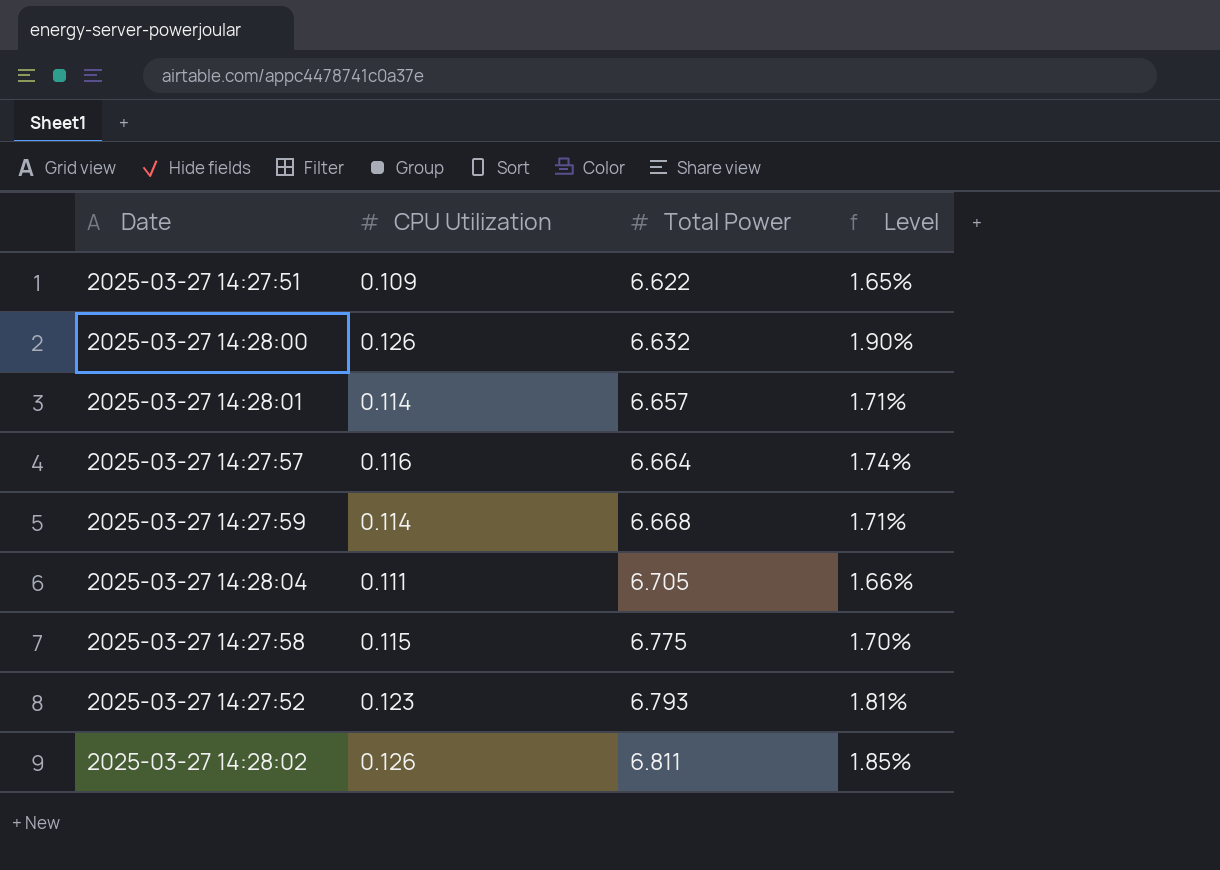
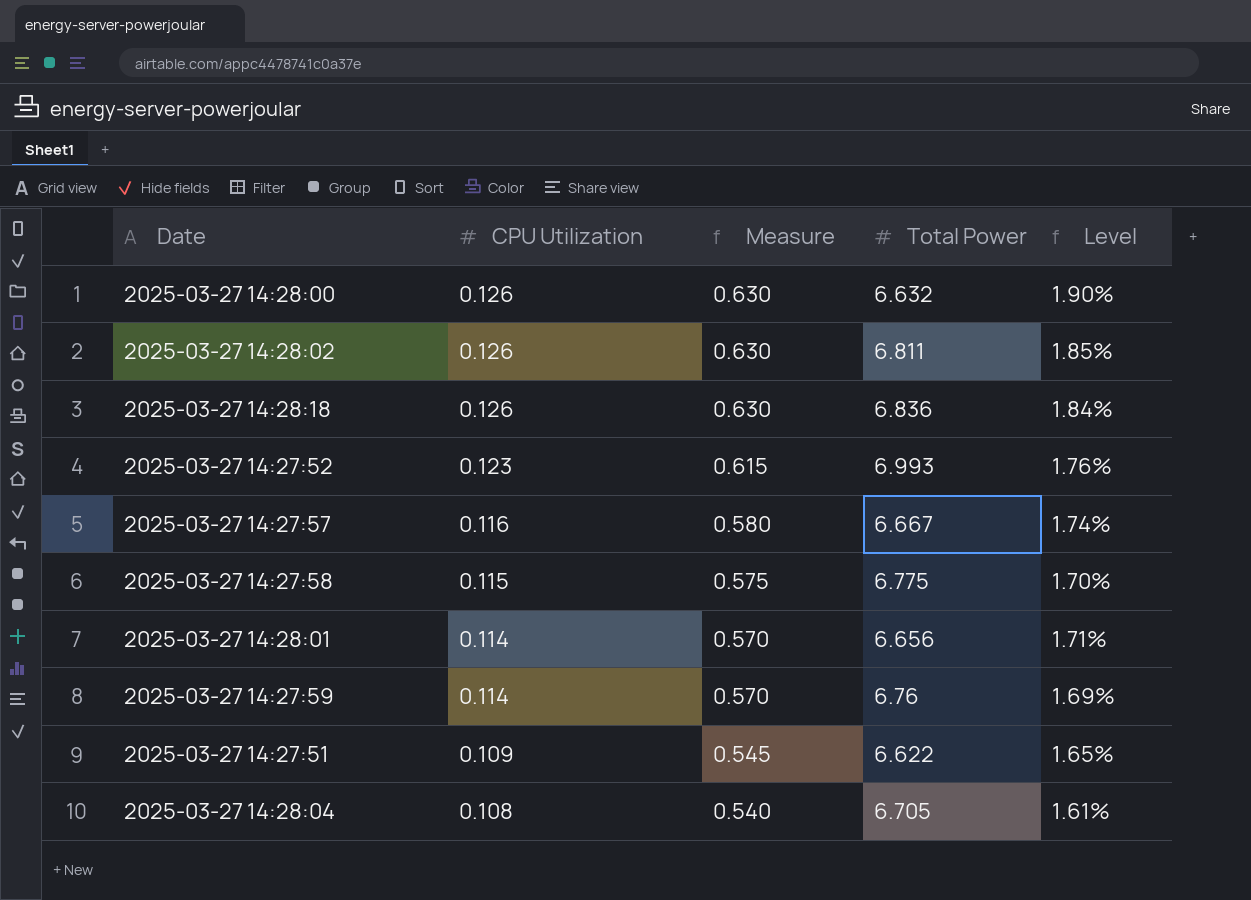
row order: Total Power ascending -> CPU Utilization descending
column Measure | formula: none -> [CPU Utilization] * 5
row 2025-03-27 14:28:18: none -> 0.126 | 0.630 | 6.836 | 1.84%
2025-03-27 14:27:52 | Total Power: 6.793 -> 6.993
2025-03-27 14:27:52 | Level: 1.81% -> 1.76%
2025-03-27 14:27:57 | Total Power: 6.664 -> 6.667
2025-03-27 14:28:01 | Total Power: 6.657 -> 6.656
2025-03-27 14:27:59 | Total Power: 6.668 -> 6.76
2025-03-27 14:27:59 | Level: 1.71% -> 1.69%
2025-03-27 14:28:04 | CPU Utilization: 0.111 -> 0.108
2025-03-27 14:28:04 | Level: 1.66% -> 1.61%

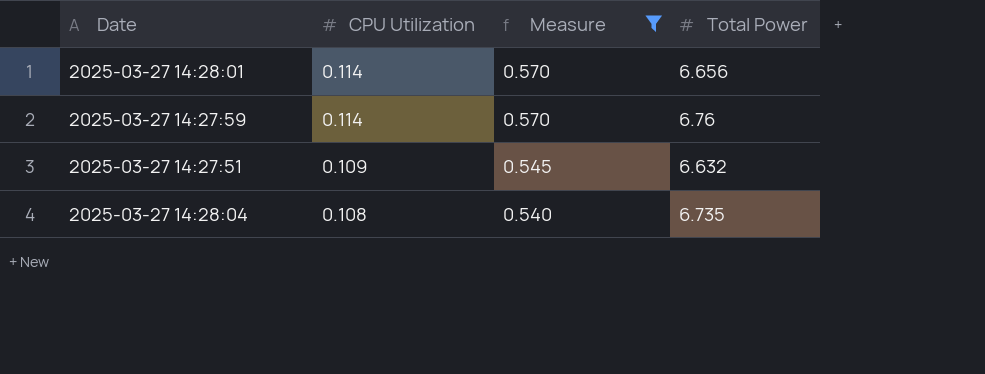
filter: none -> Measure <= 0.570
column Level | formula: [CPU Utilization] / [Total Power] -> none
2025-03-27 14:27:51 | Total Power: 6.622 -> 6.632
2025-03-27 14:28:04 | Total Power: 6.705 -> 6.735

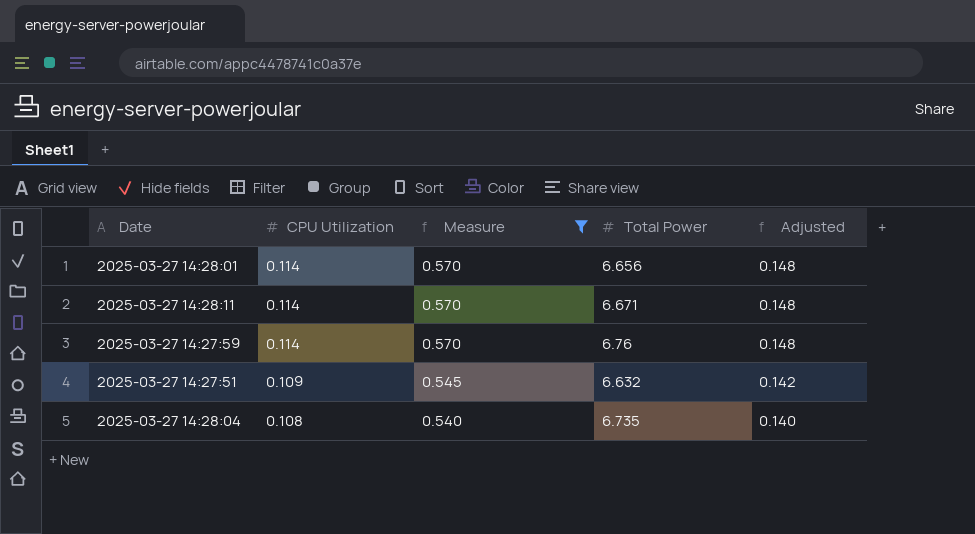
column Adjusted | formula: none -> [CPU Utilization] * 1.3
row 2025-03-27 14:28:11: none -> 0.114 | 0.570 | 6.671 | 0.148

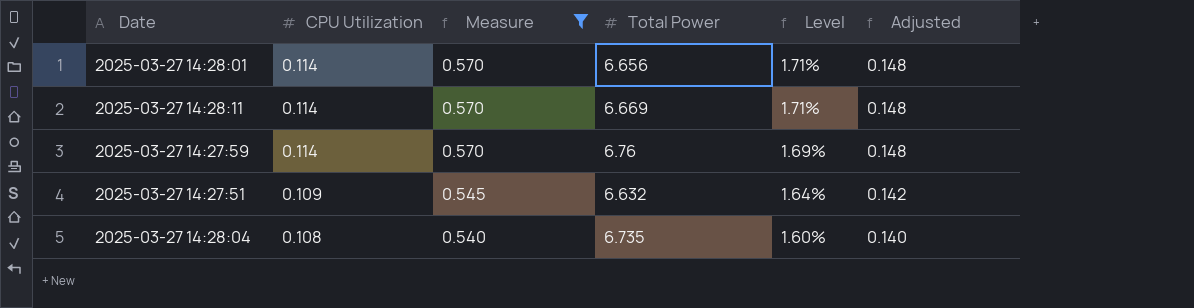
column Level | formula: none -> [CPU Utilization] / [Total Power]
2025-03-27 14:28:11 | Total Power: 6.671 -> 6.669

